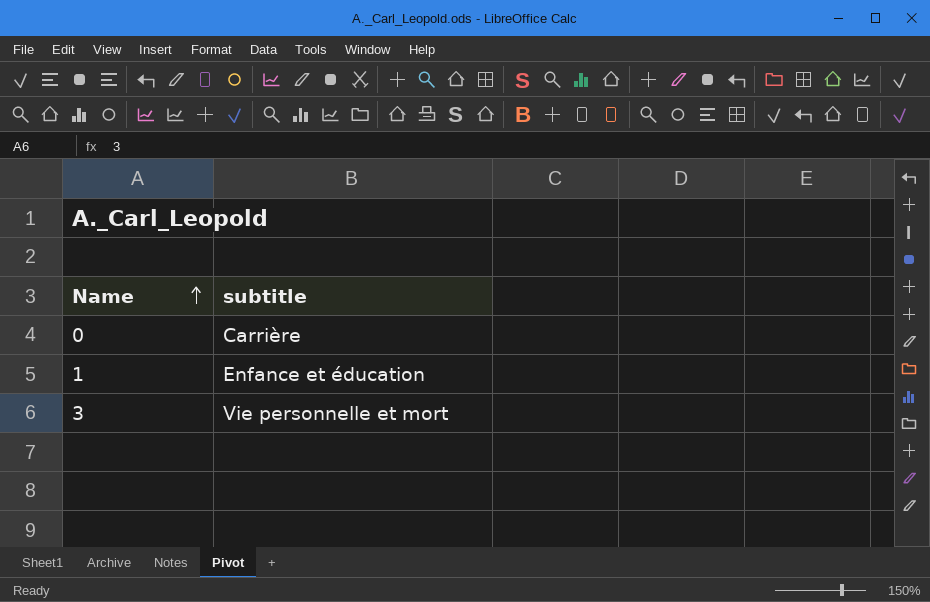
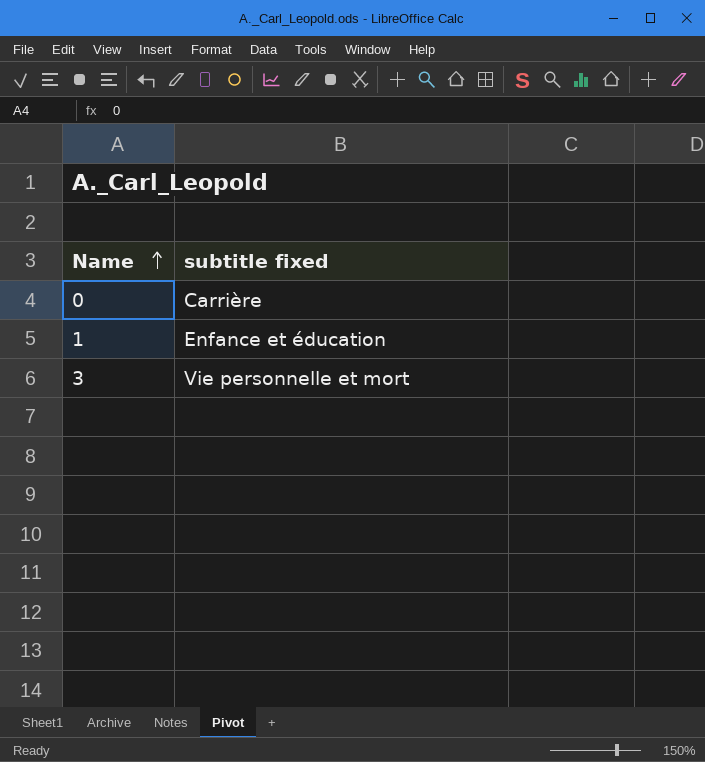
column name: subtitle -> subtitle fixed

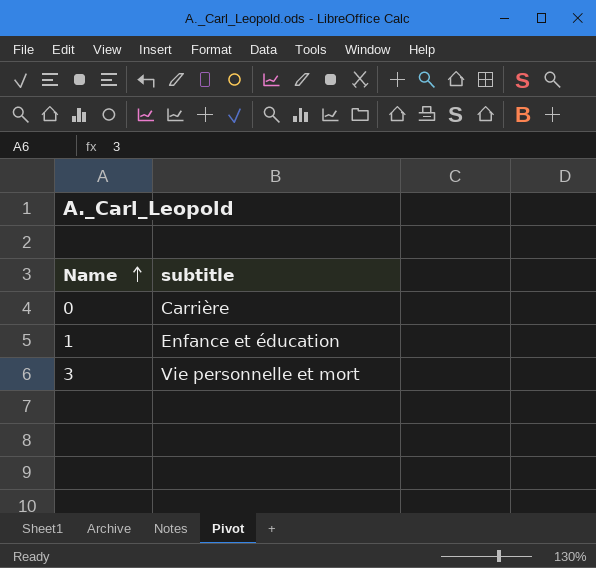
column name: subtitle fixed -> subtitle

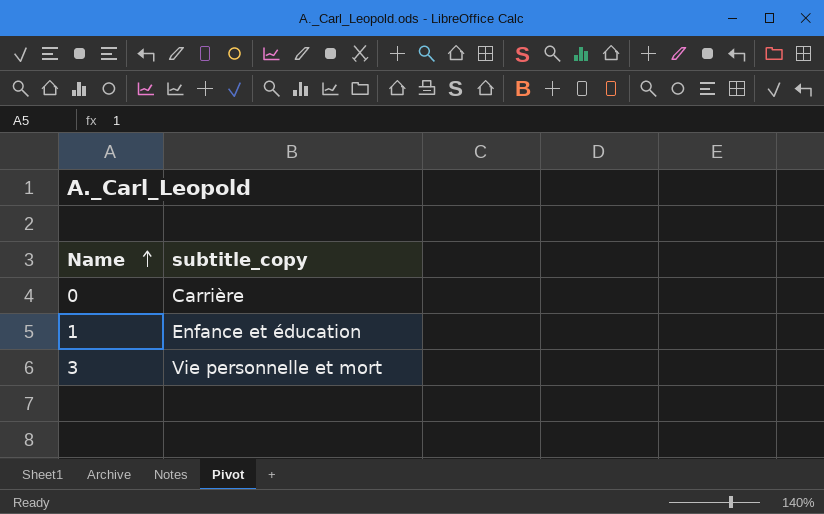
column name: subtitle -> subtitle_copy

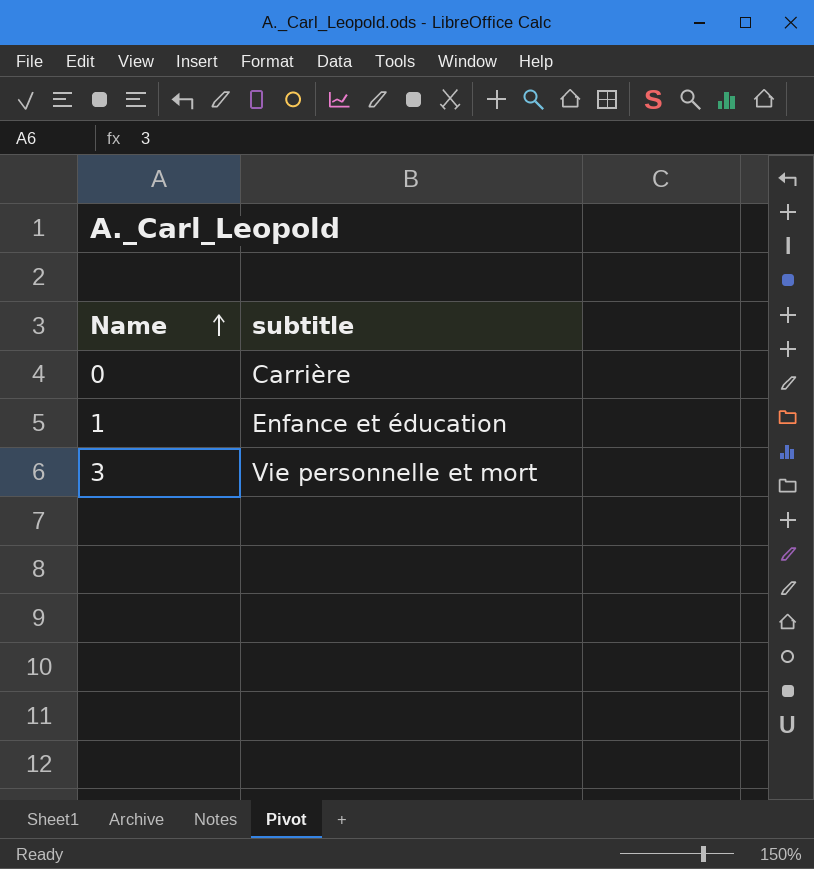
column name: subtitle_copy -> subtitle

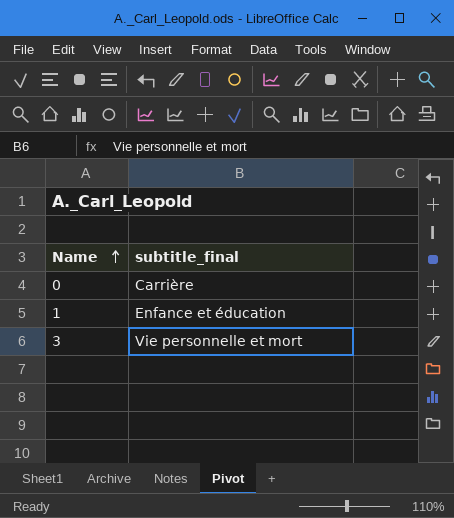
column name: subtitle -> subtitle_final

